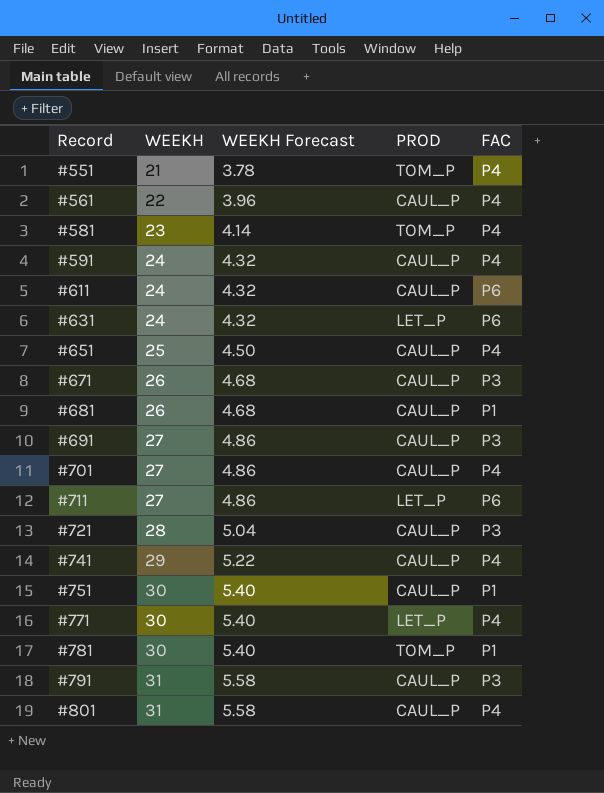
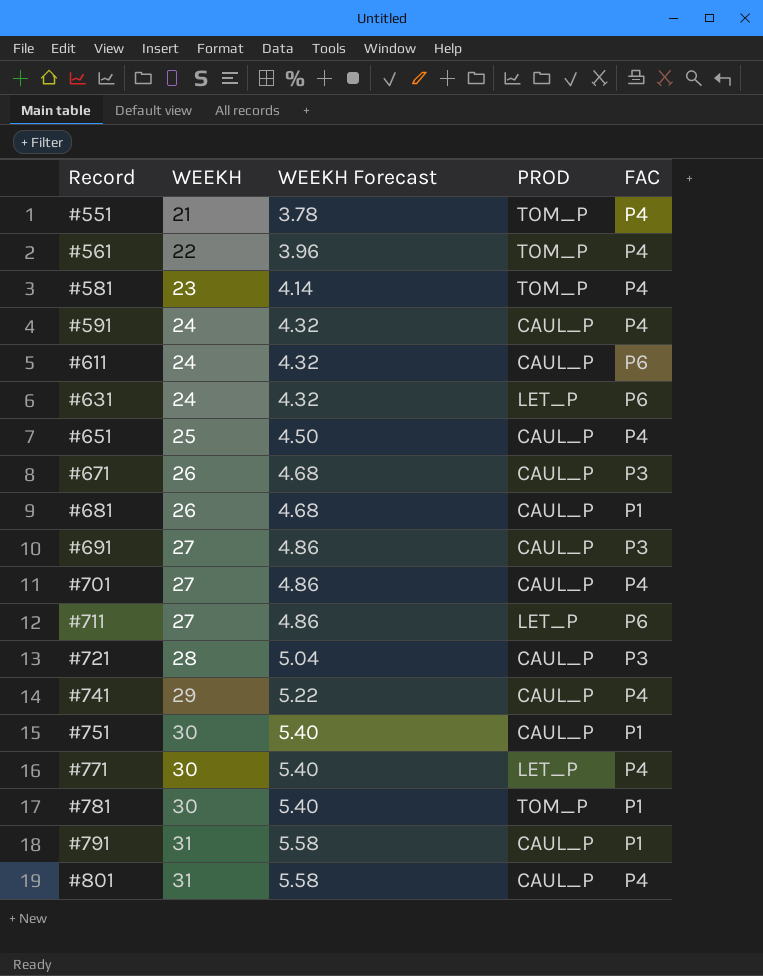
#561 | PROD: CAUL_P -> TOM_P
#791 | FAC: P3 -> P1

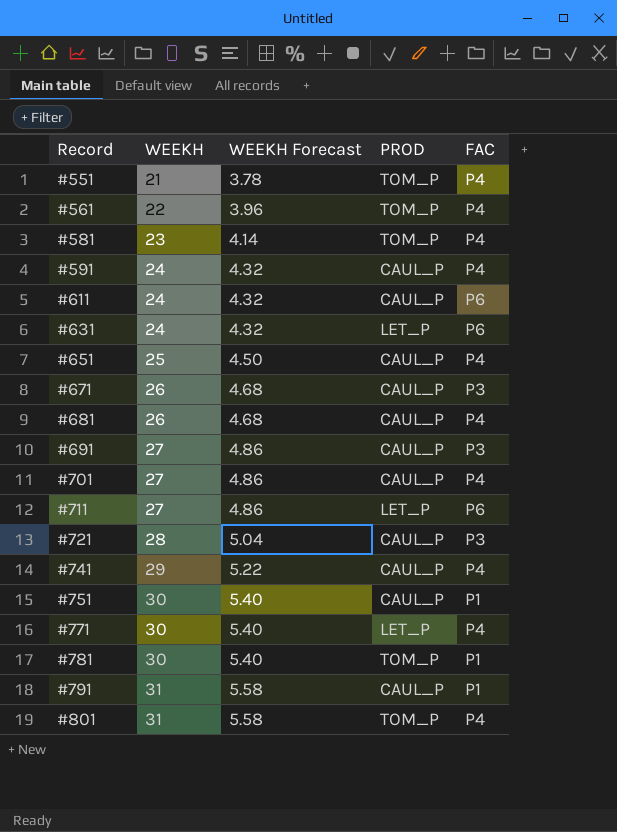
#681 | FAC: P1 -> P4
#801 | PROD: CAUL_P -> TOM_P

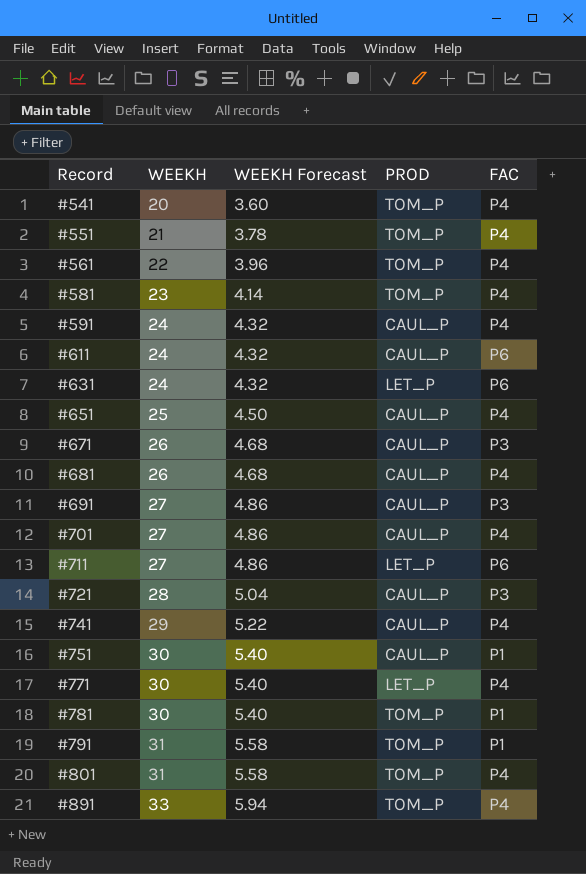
row #541: none -> 20 | 3.60 | TOM_P | P4
#791 | PROD: CAUL_P -> TOM_P
row #891: none -> 33 | 5.94 | TOM_P | P4

